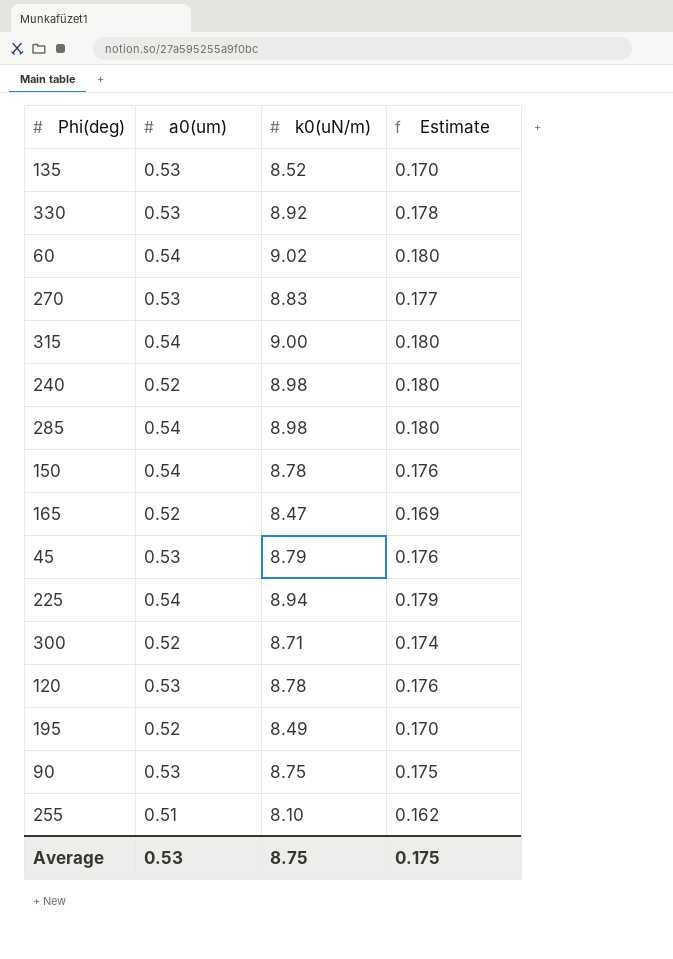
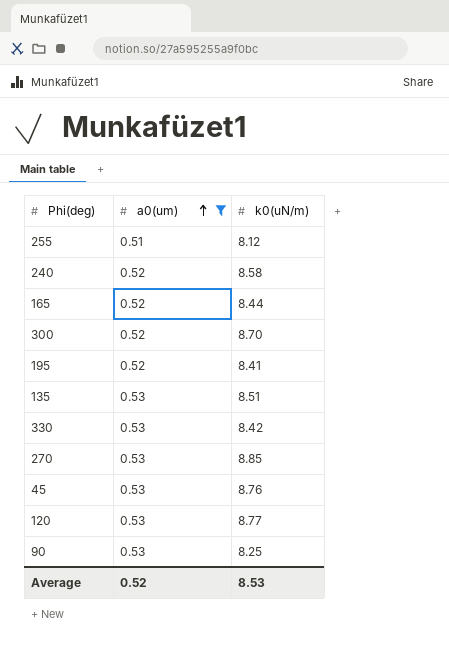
filter: none -> a0(um) != 0.54
row order: none -> a0(um) ascending
column Estimate | formula: [k0(uN/m)] * 0.02 -> none
255 | k0(uN/m): 8.10 -> 8.12
240 | k0(uN/m): 8.98 -> 8.58
165 | k0(uN/m): 8.47 -> 8.44
300 | k0(uN/m): 8.71 -> 8.70
195 | k0(uN/m): 8.49 -> 8.41
135 | k0(uN/m): 8.52 -> 8.51
330 | k0(uN/m): 8.92 -> 8.42
270 | k0(uN/m): 8.83 -> 8.85
45 | k0(uN/m): 8.79 -> 8.76
120 | k0(uN/m): 8.78 -> 8.77
90 | k0(uN/m): 8.75 -> 8.25
Average | a0(um): 0.53 -> 0.52
Average | k0(uN/m): 8.75 -> 8.53

